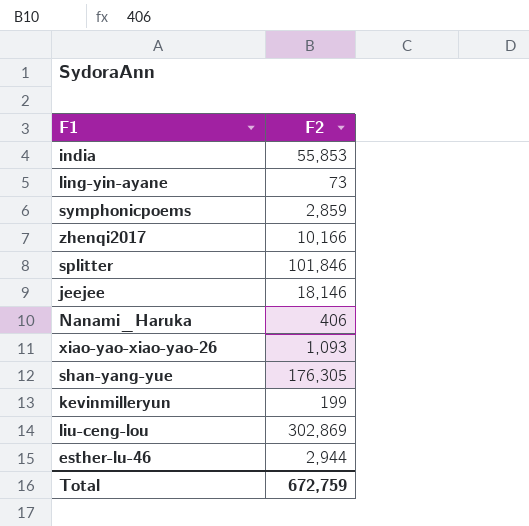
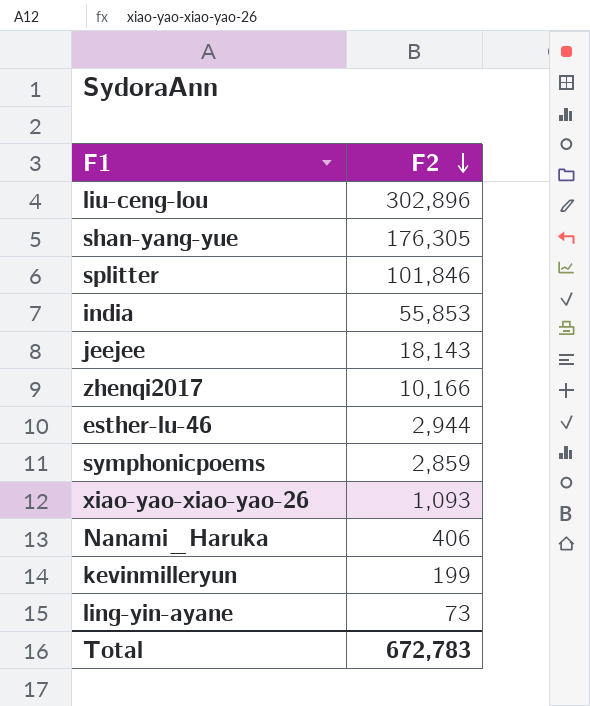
row order: none -> F2 descending
liu-ceng-lou | F2: 302,869 -> 302,896
jeejee | F2: 18,146 -> 18,143
Total | F2: 672,759 -> 672,783

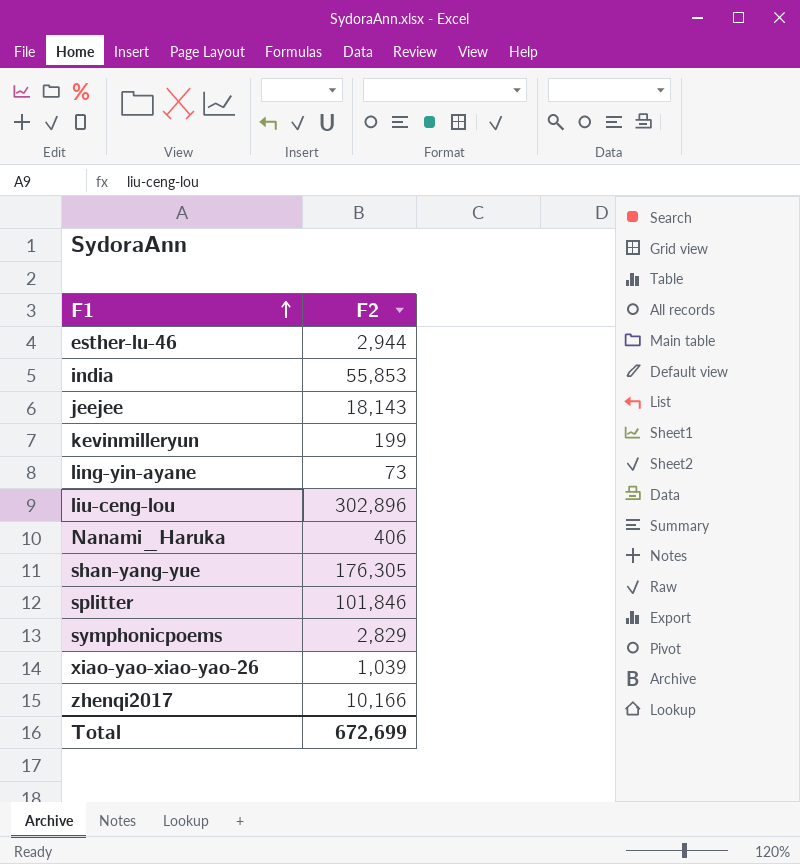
row order: F2 descending -> F1 ascending
symphonicpoems | F2: 2,859 -> 2,829
xiao-yao-xiao-yao-26 | F2: 1,093 -> 1,039
Total | F2: 672,783 -> 672,699

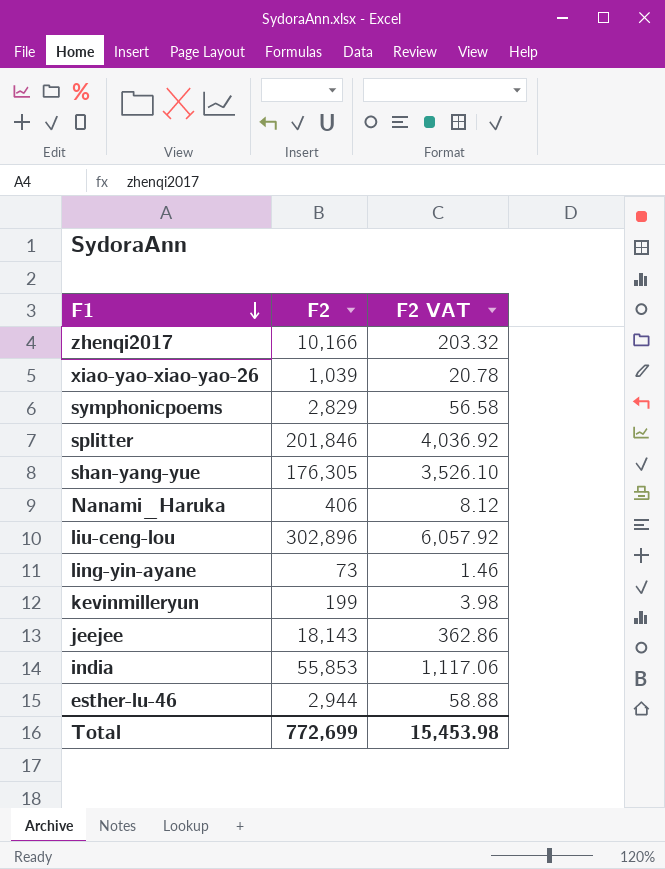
row order: F1 ascending -> F1 descending
column F2 VAT | formula: none -> [F2] * 0.02
splitter | F2: 101,846 -> 201,846
Total | F2: 672,699 -> 772,699

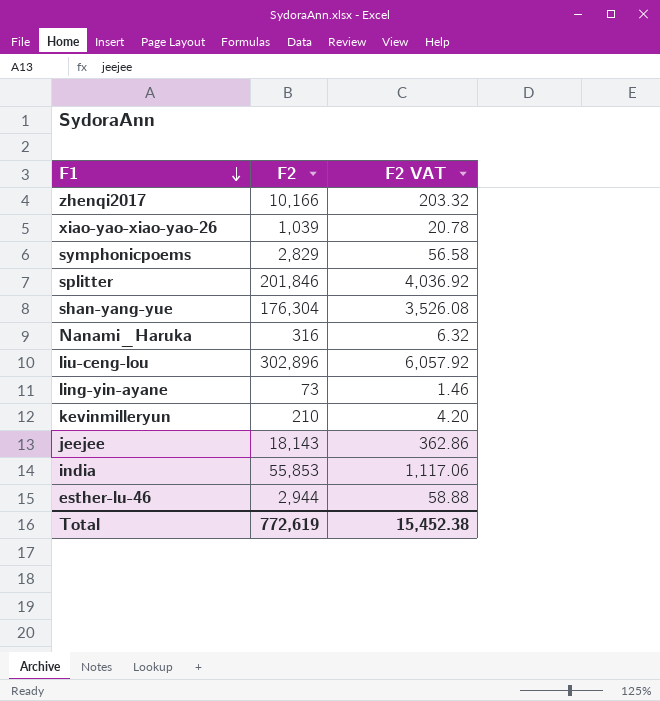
shan-yang-yue | F2: 176,305 -> 176,304
shan-yang-yue | F2 VAT: 3,526.10 -> 3,526.08
Nanami_Haruka | F2: 406 -> 316
Nanami_Haruka | F2 VAT: 8.12 -> 6.32
kevinmilleryun | F2: 199 -> 210
kevinmilleryun | F2 VAT: 3.98 -> 4.20
Total | F2: 772,699 -> 772,619
Total | F2 VAT: 15,453.98 -> 15,452.38

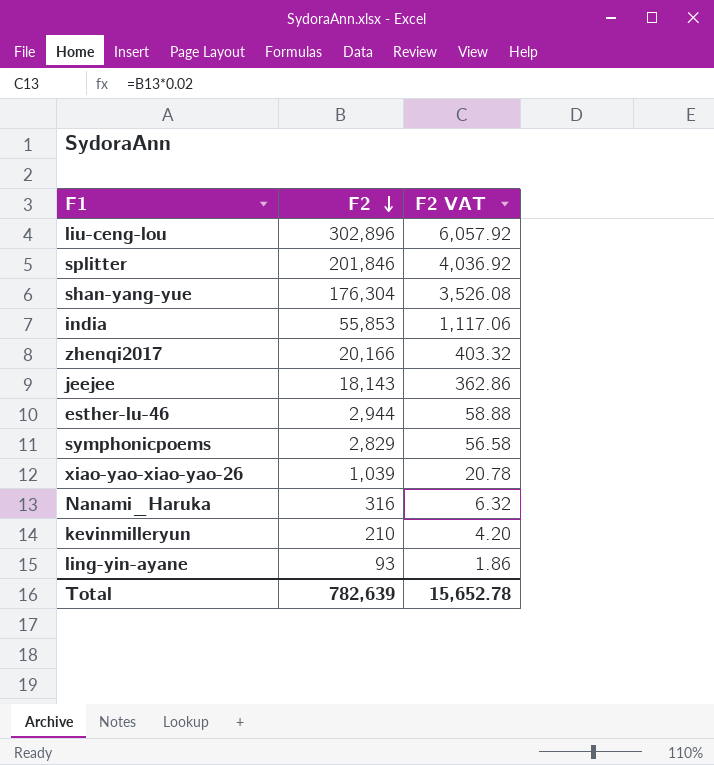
row order: F1 descending -> F2 descending
zhenqi2017 | F2: 10,166 -> 20,166
zhenqi2017 | F2 VAT: 203.32 -> 403.32
ling-yin-ayane | F2: 73 -> 93
ling-yin-ayane | F2 VAT: 1.46 -> 1.86
Total | F2: 772,619 -> 782,639
Total | F2 VAT: 15,452.38 -> 15,652.78

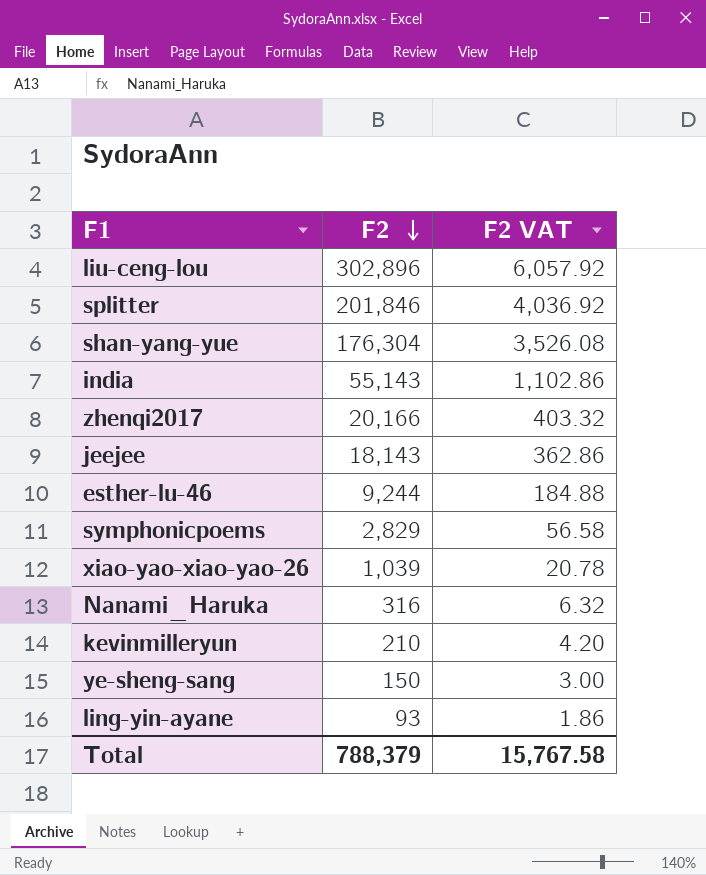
india | F2: 55,853 -> 55,143
india | F2 VAT: 1,117.06 -> 1,102.86
esther-lu-46 | F2: 2,944 -> 9,244
esther-lu-46 | F2 VAT: 58.88 -> 184.88
row ye-sheng-sang: none -> 150 | 3.00
Total | F2: 782,639 -> 788,379
Total | F2 VAT: 15,652.78 -> 15,767.58

